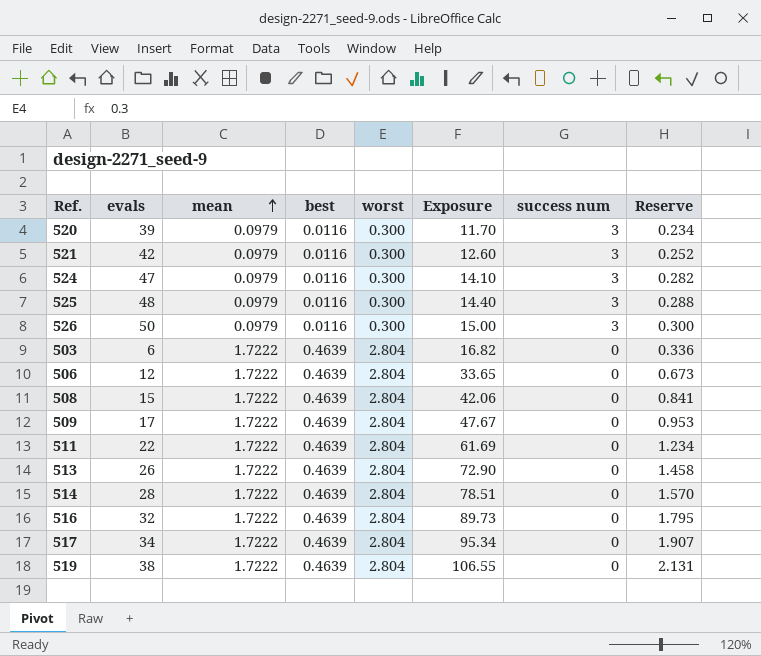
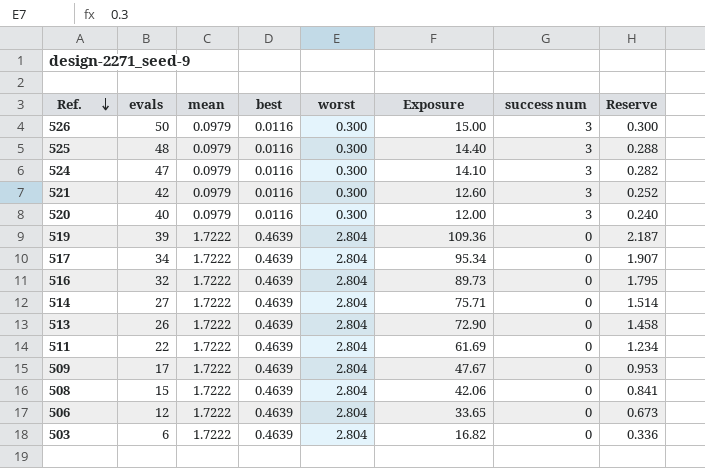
row order: mean ascending -> Ref. descending
520 | evals: 39 -> 40
520 | Exposure: 11.70 -> 12.00
520 | Reserve: 0.234 -> 0.240
519 | evals: 38 -> 39
519 | Exposure: 106.55 -> 109.36
519 | Reserve: 2.131 -> 2.187
514 | evals: 28 -> 27
514 | Exposure: 78.51 -> 75.71
514 | Reserve: 1.570 -> 1.514

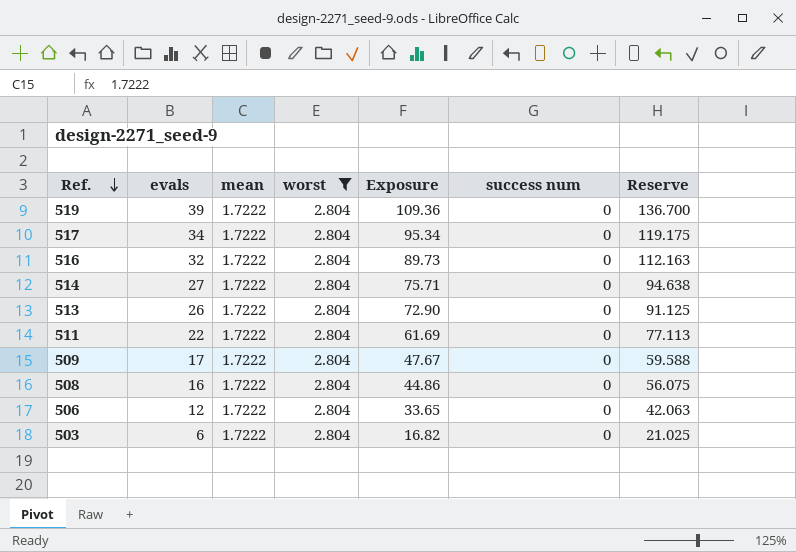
filter: none -> worst = 2.804
column best | position: 4 -> none
column Reserve | formula: [Exposure] * 0.02 -> [Exposure] * 1.25
508 | evals: 15 -> 16
508 | Exposure: 42.06 -> 44.86

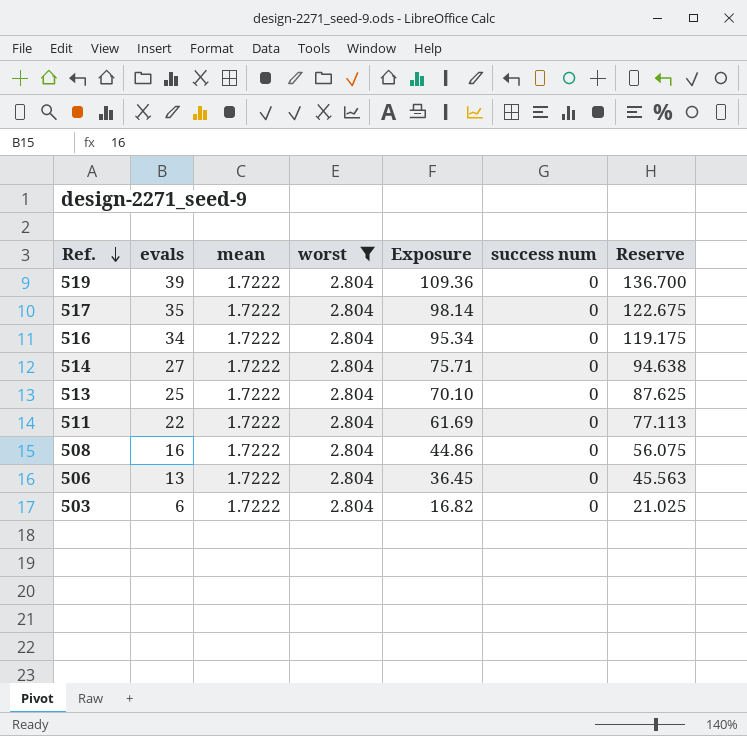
row 509: 17 | 1.7222 | 2.804 | 47.67 | 0 | 59.588 -> none
517 | evals: 34 -> 35
517 | Exposure: 95.34 -> 98.14
517 | Reserve: 119.175 -> 122.675
516 | evals: 32 -> 34
516 | Exposure: 89.73 -> 95.34
516 | Reserve: 112.163 -> 119.175
513 | evals: 26 -> 25
513 | Exposure: 72.90 -> 70.10
513 | Reserve: 91.125 -> 87.625
506 | evals: 12 -> 13
506 | Exposure: 33.65 -> 36.45
506 | Reserve: 42.063 -> 45.563

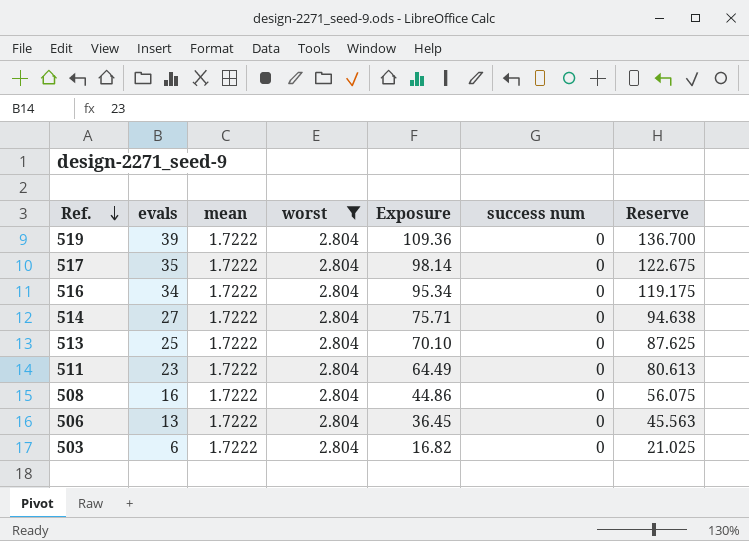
511 | evals: 22 -> 23
511 | Exposure: 61.69 -> 64.49
511 | Reserve: 77.113 -> 80.613

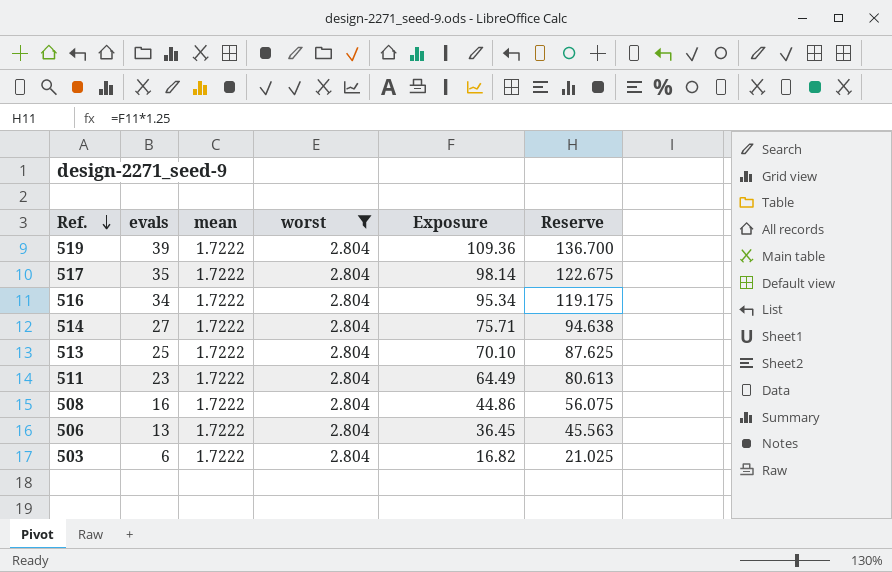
column success num | position: 6 -> none

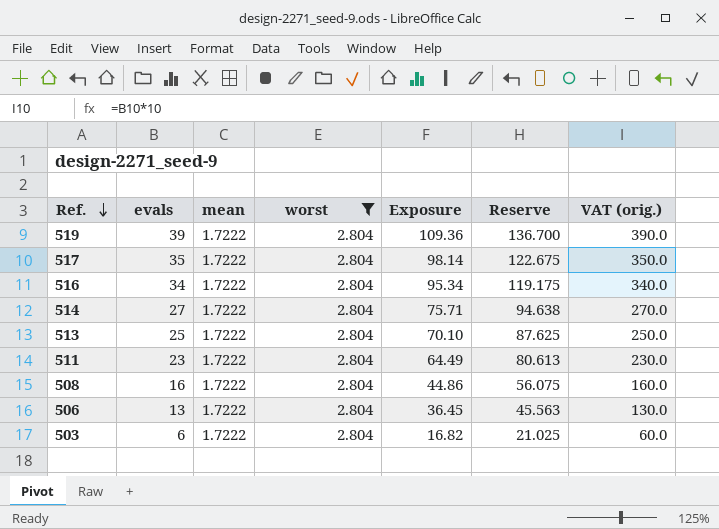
column VAT (orig.) | formula: none -> [evals] * 10

